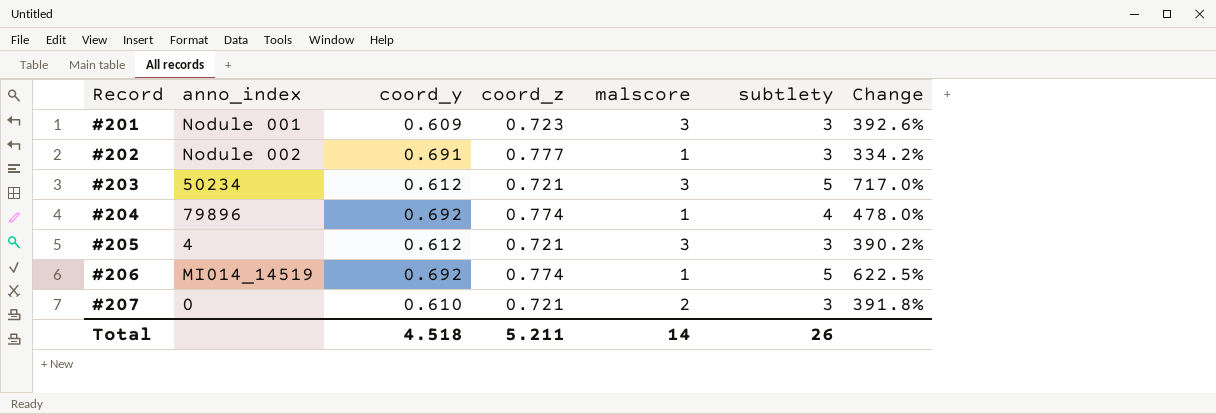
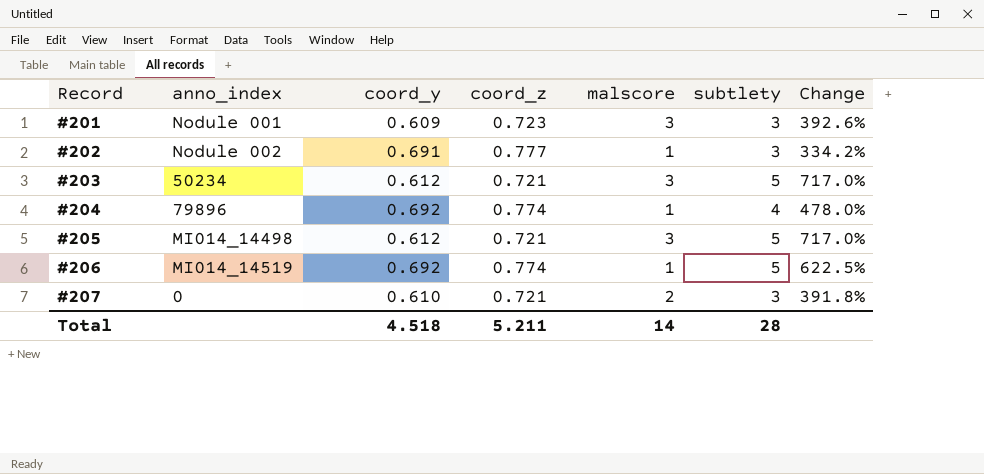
#205 | anno_index: 4 -> MI014_14498
#205 | subtlety: 3 -> 5
#205 | Change: 390.2% -> 717.0%
Total | subtlety: 26 -> 28

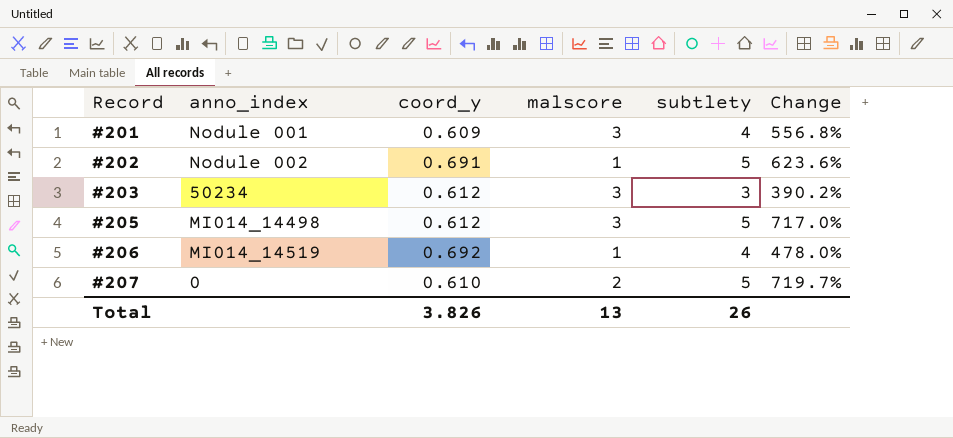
column coord_z | position: 4 -> none
row #204: 79896 | 0.692 | 0.774 | 1 | 4 | 478.0% -> none
#201 | subtlety: 3 -> 4
#201 | Change: 392.6% -> 556.8%
#202 | subtlety: 3 -> 5
#202 | Change: 334.2% -> 623.6%
#203 | subtlety: 5 -> 3
#203 | Change: 717.0% -> 390.2%
#206 | subtlety: 5 -> 4
#206 | Change: 622.5% -> 478.0%
#207 | subtlety: 3 -> 5
#207 | Change: 391.8% -> 719.7%
Total | coord_y: 4.518 -> 3.826
Total | malscore: 14 -> 13
Total | subtlety: 28 -> 26

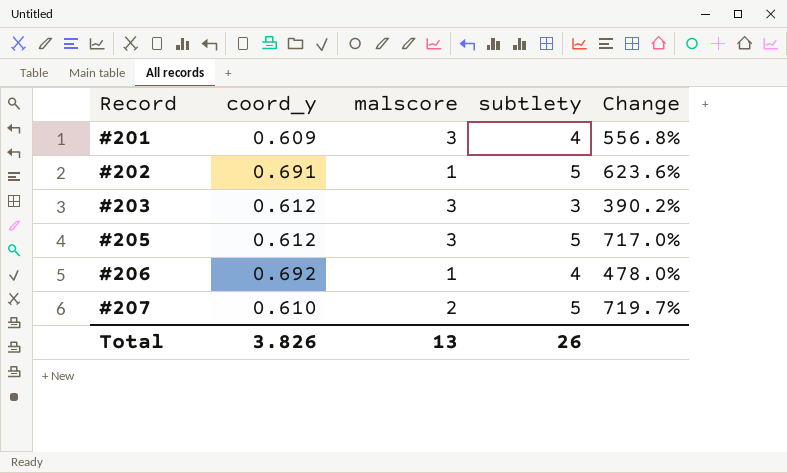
column anno_index | position: 2 -> none

